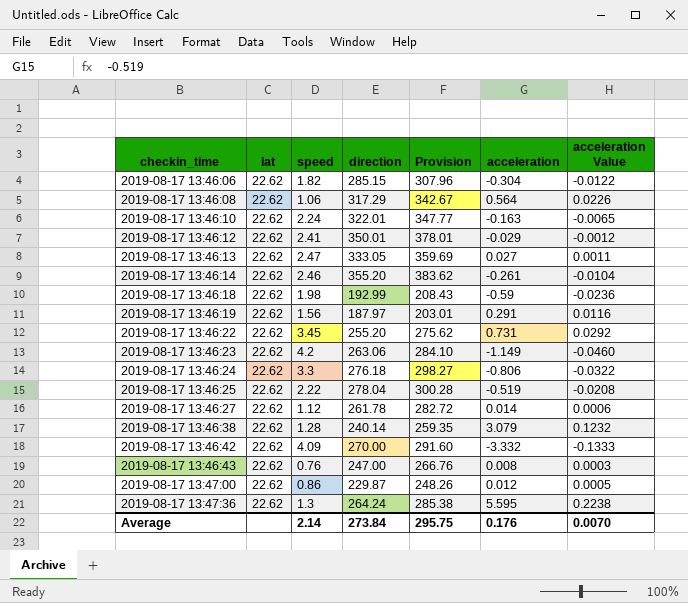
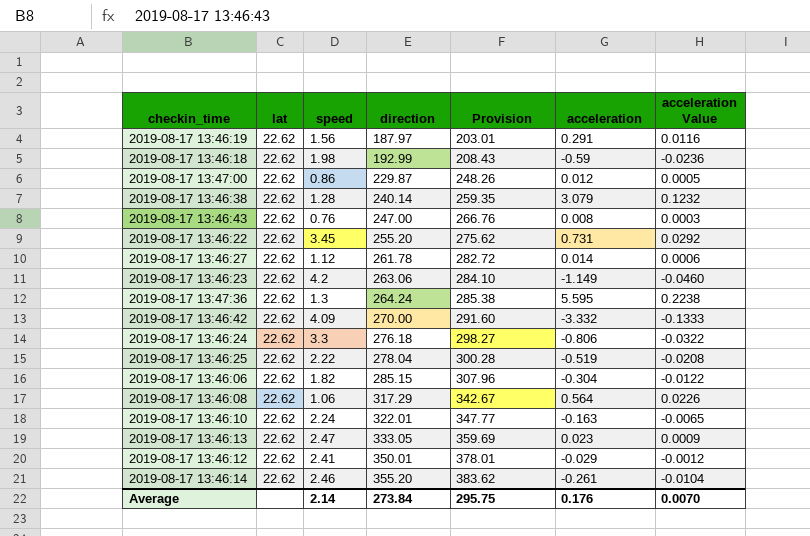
row order: checkin_time ascending -> direction ascending
2019-08-17 13:46:13 | acceleration: 0.027 -> 0.023
2019-08-17 13:46:13 | acceleration Value: 0.0011 -> 0.0009

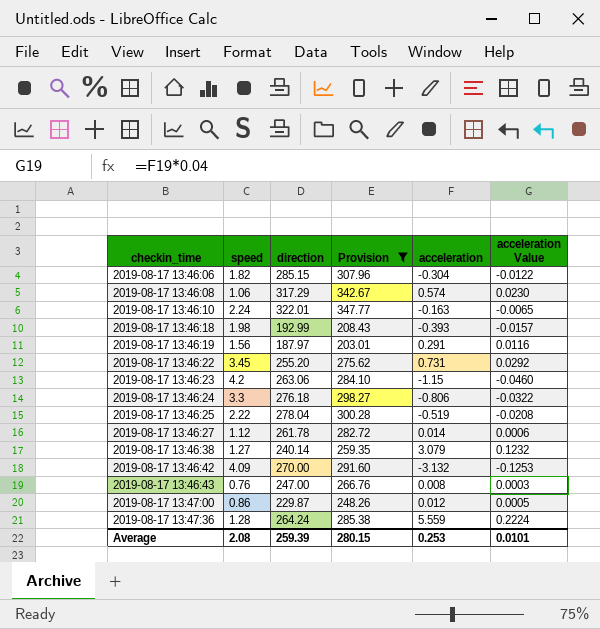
filter: none -> Provision <= 347.77
row order: direction ascending -> checkin_time ascending
column lat | position: 2 -> none
2019-08-17 13:46:08 | acceleration: 0.564 -> 0.574
2019-08-17 13:46:08 | acceleration Value: 0.0226 -> 0.0230
2019-08-17 13:46:18 | acceleration: -0.59 -> -0.393
2019-08-17 13:46:18 | acceleration Value: -0.0236 -> -0.0157
2019-08-17 13:46:23 | acceleration: -1.149 -> -1.15
2019-08-17 13:46:38 | speed: 1.28 -> 1.27
2019-08-17 13:46:42 | acceleration: -3.332 -> -3.132
2019-08-17 13:46:42 | acceleration Value: -0.1333 -> -0.1253
2019-08-17 13:47:36 | speed: 1.3 -> 1.28
2019-08-17 13:47:36 | acceleration: 5.595 -> 5.559
2019-08-17 13:47:36 | acceleration Value: 0.2238 -> 0.2224
Average | speed: 2.14 -> 2.08
Average | direction: 273.84 -> 259.39
Average | Provision: 295.75 -> 280.15
Average | acceleration: 0.176 -> 0.253
Average | acceleration Value: 0.0070 -> 0.0101

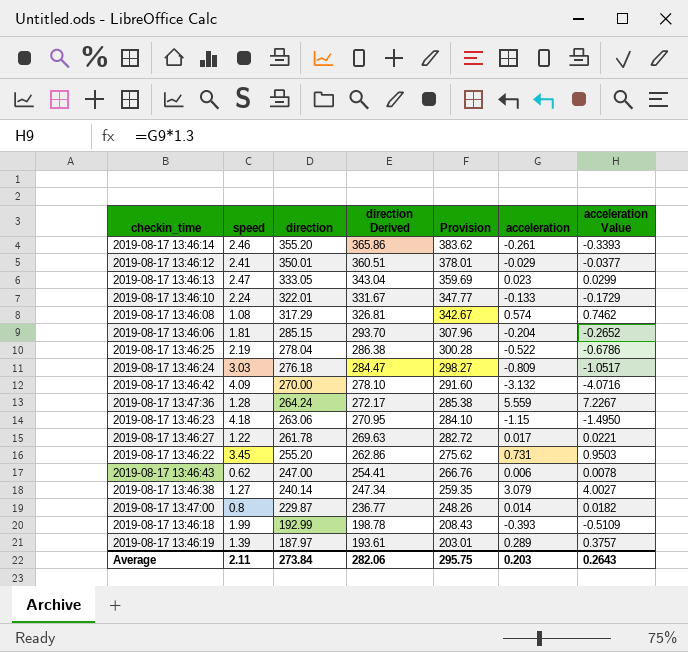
filter: Provision <= 347.77 -> none
row order: checkin_time ascending -> direction descending
column direction Derived | formula: none -> [direction] * 1.03
column acceleration Value | formula: [acceleration] * 0.04 -> [acceleration] * 1.3
2019-08-17 13:46:10 | acceleration: -0.163 -> -0.133
2019-08-17 13:46:08 | speed: 1.06 -> 1.08
2019-08-17 13:46:06 | speed: 1.82 -> 1.81
2019-08-17 13:46:06 | acceleration: -0.304 -> -0.204
2019-08-17 13:46:25 | speed: 2.22 -> 2.19
2019-08-17 13:46:25 | acceleration: -0.519 -> -0.522
2019-08-17 13:46:24 | speed: 3.3 -> 3.03
2019-08-17 13:46:24 | acceleration: -0.806 -> -0.809
2019-08-17 13:46:23 | speed: 4.2 -> 4.18
2019-08-17 13:46:27 | speed: 1.12 -> 1.22
2019-08-17 13:46:27 | acceleration: 0.014 -> 0.017
2019-08-17 13:46:43 | speed: 0.76 -> 0.62
2019-08-17 13:46:43 | acceleration: 0.008 -> 0.006
2019-08-17 13:47:00 | speed: 0.86 -> 0.8
2019-08-17 13:47:00 | acceleration: 0.012 -> 0.014
2019-08-17 13:46:18 | speed: 1.98 -> 1.99
2019-08-17 13:46:19 | speed: 1.56 -> 1.39
2019-08-17 13:46:19 | acceleration: 0.291 -> 0.289
Average | speed: 2.08 -> 2.11
Average | direction: 259.39 -> 273.84
Average | Provision: 280.15 -> 295.75
Average | acceleration: 0.253 -> 0.203
Average | acceleration Value: 0.0101 -> 0.2643

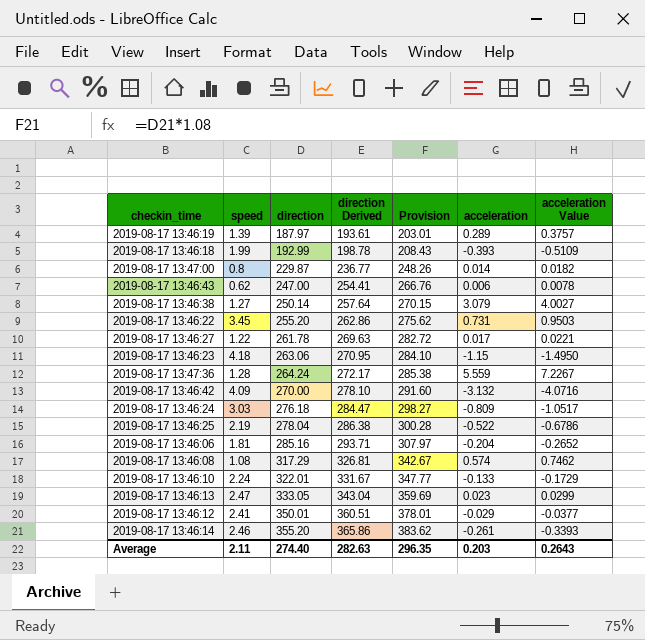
row order: direction descending -> direction ascending
2019-08-17 13:46:38 | direction: 240.14 -> 250.14
2019-08-17 13:46:38 | direction Derived: 247.34 -> 257.64
2019-08-17 13:46:38 | Provision: 259.35 -> 270.15
2019-08-17 13:46:06 | direction: 285.15 -> 285.16
2019-08-17 13:46:06 | direction Derived: 293.70 -> 293.71
2019-08-17 13:46:06 | Provision: 307.96 -> 307.97
Average | direction: 273.84 -> 274.40
Average | direction Derived: 282.06 -> 282.63
Average | Provision: 295.75 -> 296.35

